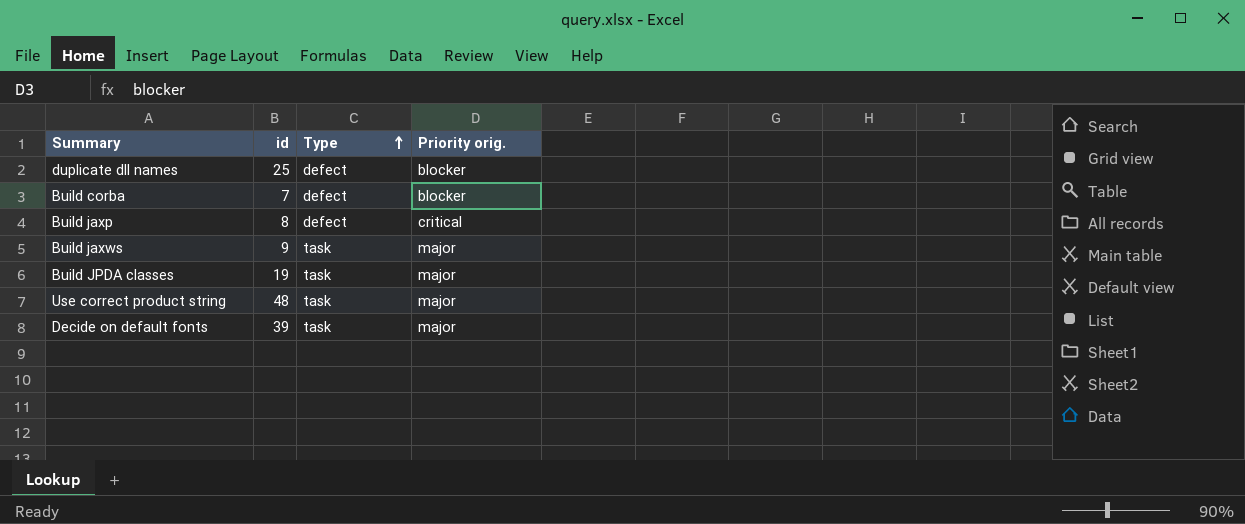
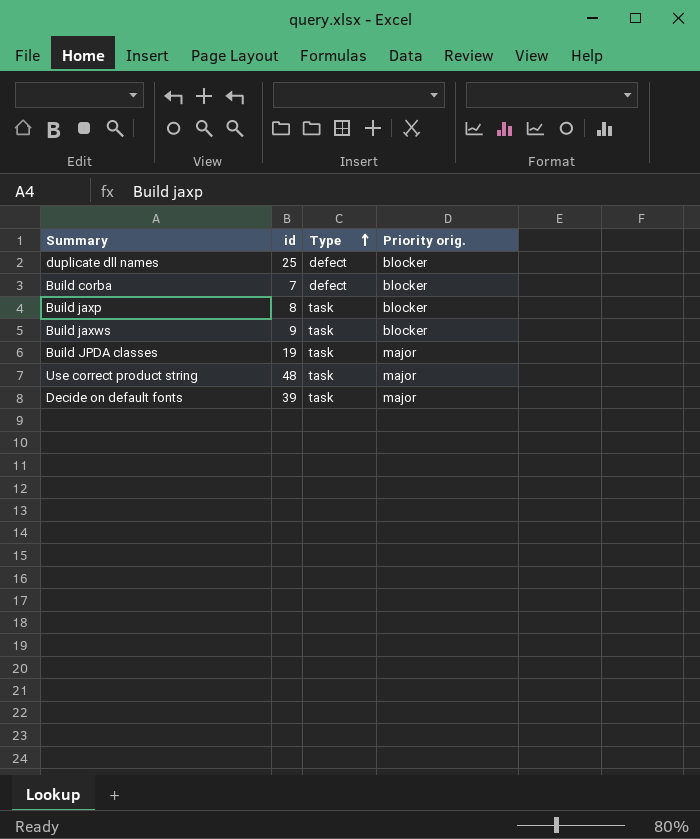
Build jaxp | Type: defect -> task
Build jaxp | Priority orig.: critical -> blocker
Build jaxws | Priority orig.: major -> blocker

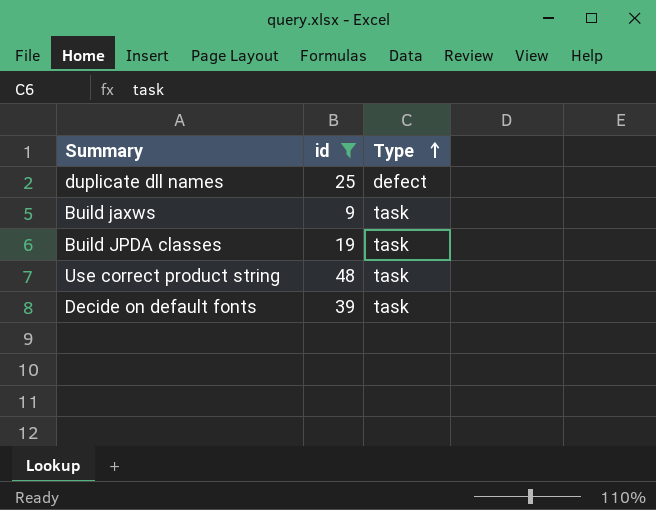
filter: none -> id >= 9
column Priority orig. | position: 4 -> none

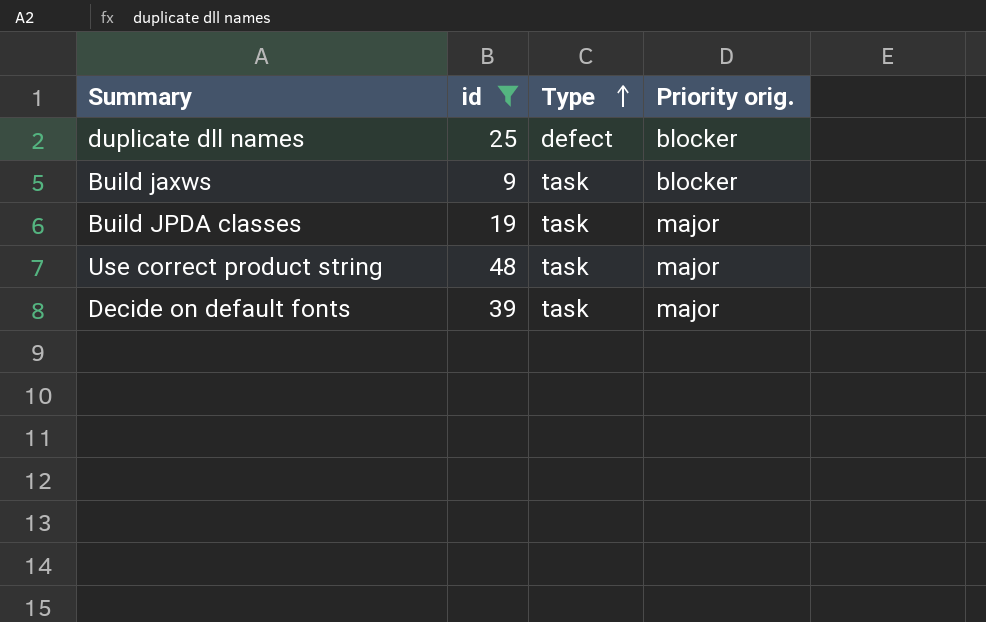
column Priority orig. | position: none -> 4

